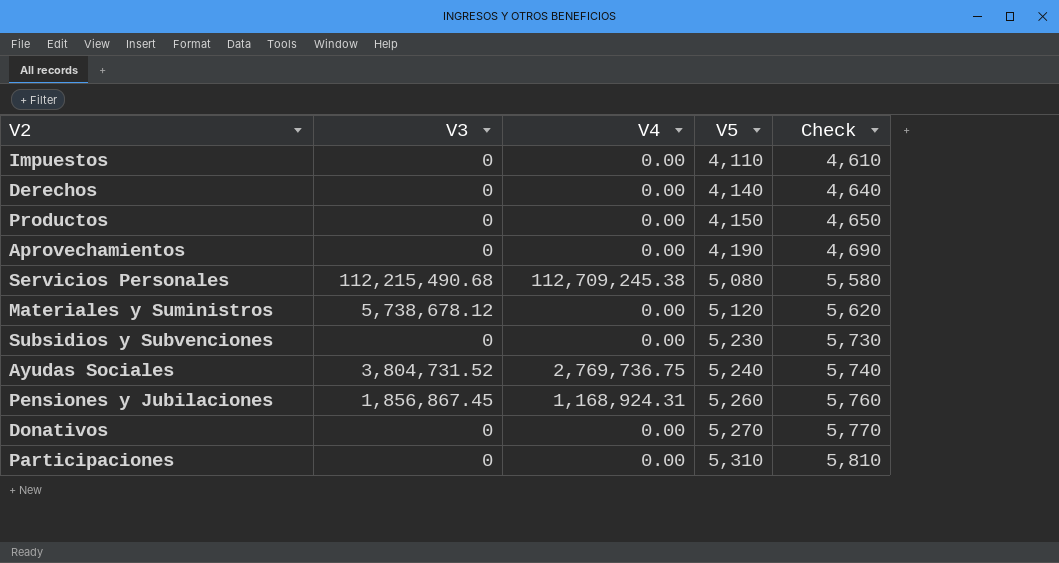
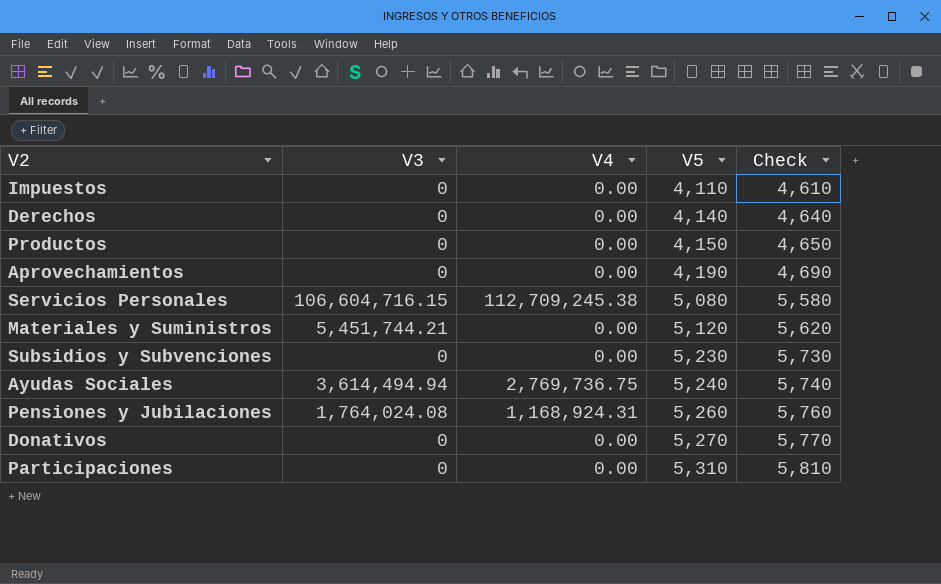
Servicios Personales | V3: 112,215,490.68 -> 106,604,716.15
Materiales y Suministros | V3: 5,738,678.12 -> 5,451,744.21
Ayudas Sociales | V3: 3,804,731.52 -> 3,614,494.94
Pensiones y Jubilaciones | V3: 1,856,867.45 -> 1,764,024.08

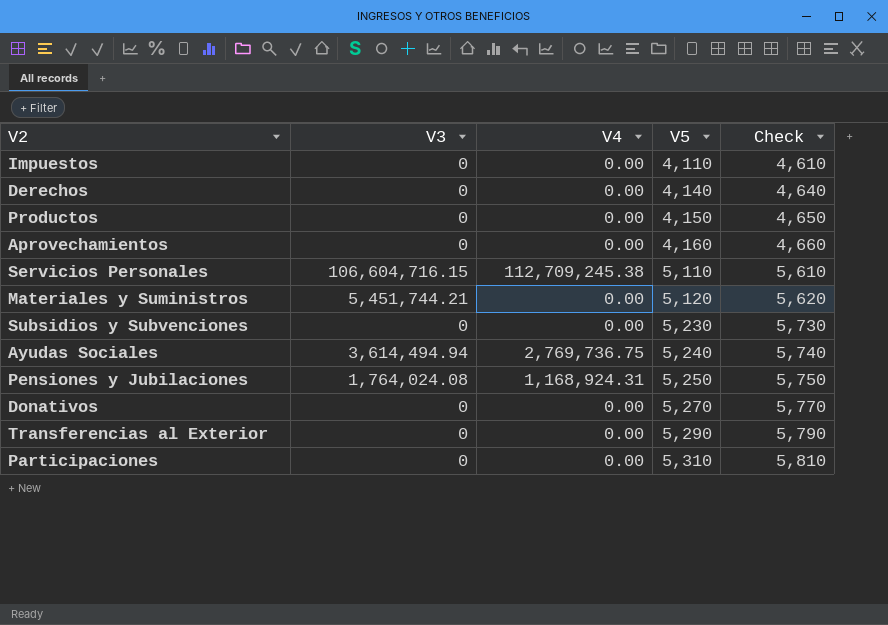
Aprovechamientos | V5: 4,190 -> 4,160
Aprovechamientos | Check: 4,690 -> 4,660
Servicios Personales | V5: 5,080 -> 5,110
Servicios Personales | Check: 5,580 -> 5,610
Pensiones y Jubilaciones | V5: 5,260 -> 5,250
Pensiones y Jubilaciones | Check: 5,760 -> 5,750
row Transferencias al Exterior: none -> 0 | 0.00 | 5,290 | 5,790

